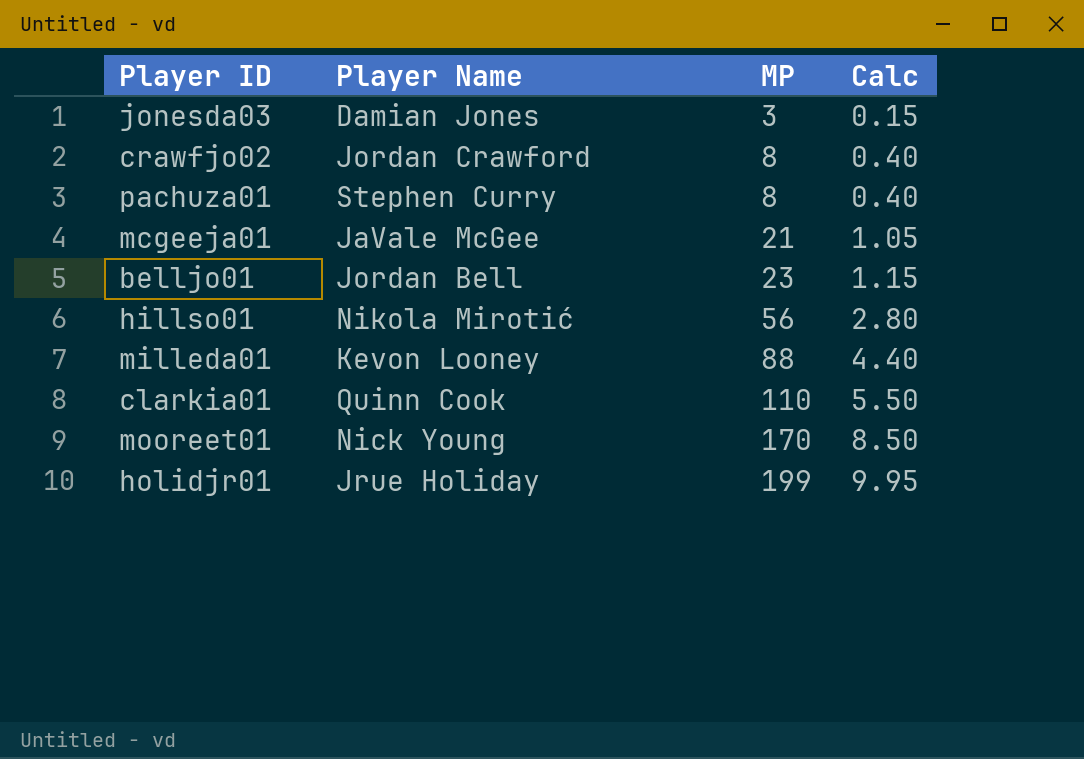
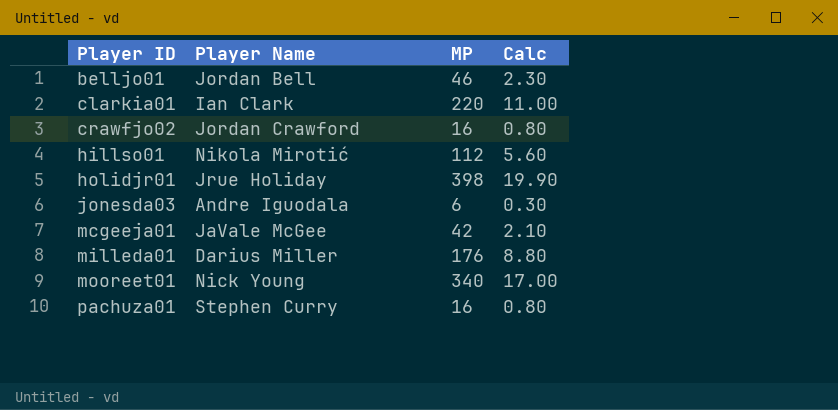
row order: MP ascending -> Player ID ascending
belljo01 | MP: 23 -> 46
belljo01 | Calc: 1.15 -> 2.30
clarkia01 | Player Name: Quinn Cook -> Ian Clark
clarkia01 | MP: 110 -> 220
clarkia01 | Calc: 5.50 -> 11.00
crawfjo02 | MP: 8 -> 16
crawfjo02 | Calc: 0.40 -> 0.80
hillso01 | MP: 56 -> 112
hillso01 | Calc: 2.80 -> 5.60
holidjr01 | MP: 199 -> 398
holidjr01 | Calc: 9.95 -> 19.90
jonesda03 | Player Name: Damian Jones -> Andre Iguodala
jonesda03 | MP: 3 -> 6
jonesda03 | Calc: 0.15 -> 0.30
mcgeeja01 | MP: 21 -> 42
mcgeeja01 | Calc: 1.05 -> 2.10
milleda01 | Player Name: Kevon Looney -> Darius Miller
milleda01 | MP: 88 -> 176
milleda01 | Calc: 4.40 -> 8.80
mooreet01 | MP: 170 -> 340
mooreet01 | Calc: 8.50 -> 17.00
pachuza01 | MP: 8 -> 16
pachuza01 | Calc: 0.40 -> 0.80

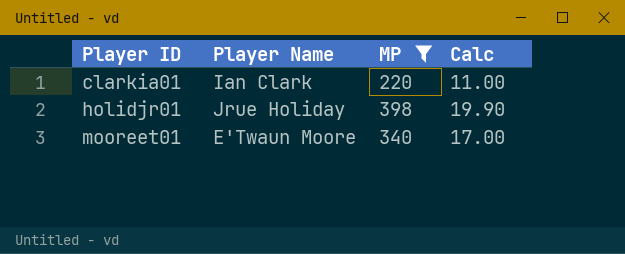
filter: none -> MP >= 220
mooreet01 | Player Name: Nick Young -> E'Twaun Moore

